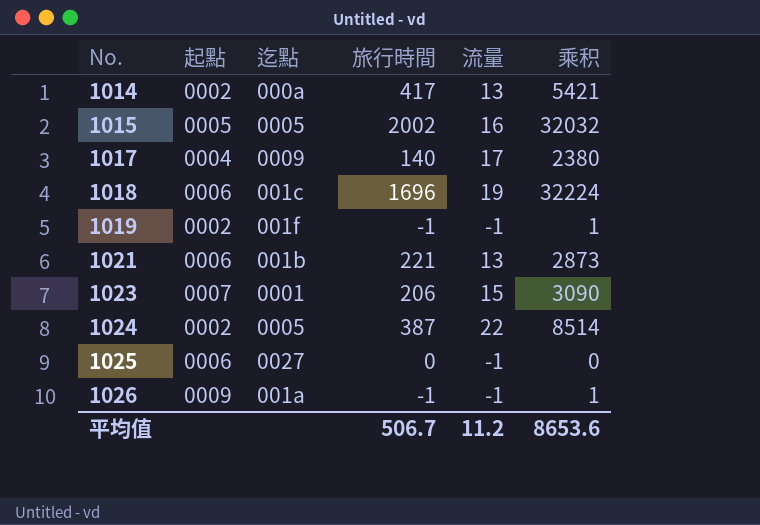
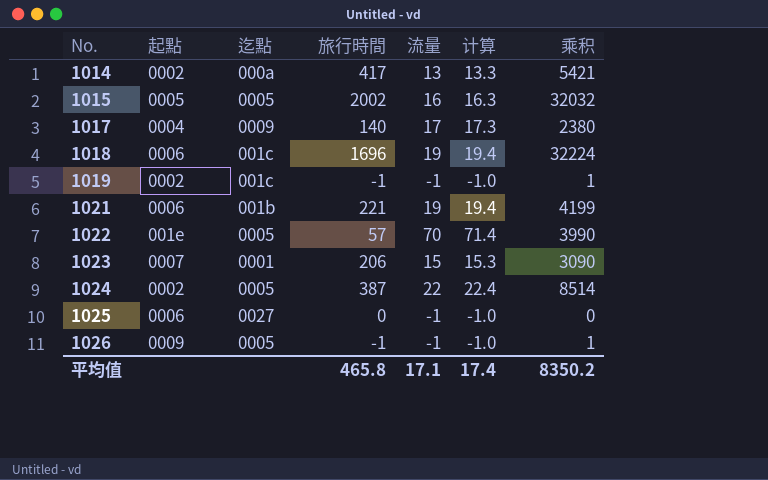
column 计算 | formula: none -> [流量] * 1.02
1019 | 迄點: 001f -> 001c
1021 | 流量: 13 -> 19
1021 | 乘积: 2873 -> 4199
row 1022: none -> 001e | 0005 | 57 | 70 | 71.4 | 3990
1026 | 迄點: 001a -> 0005
平均值 | 旅行時間: 506.7 -> 465.8
平均值 | 流量: 11.2 -> 17.1
平均值 | 乘积: 8653.6 -> 8350.2

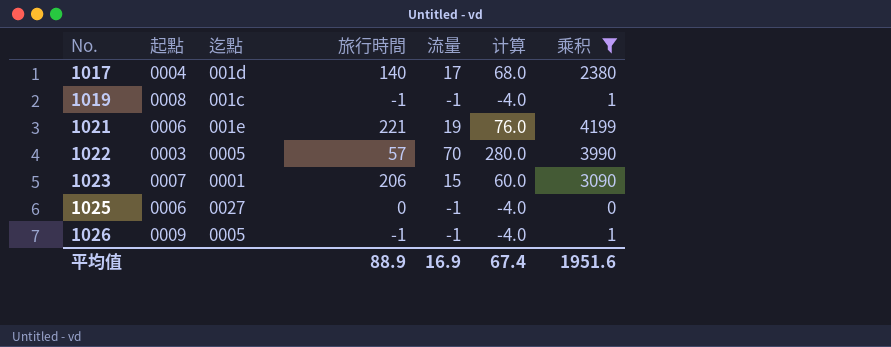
filter: none -> 乘积 <= 4199
column 计算 | formula: [流量] * 1.02 -> [流量] * 4
1017 | 迄點: 0009 -> 001d
1019 | 起點: 0002 -> 0008
1021 | 迄點: 001b -> 001e
1022 | 起點: 001e -> 0003
平均值 | 旅行時間: 465.8 -> 88.9
平均值 | 流量: 17.1 -> 16.9
平均值 | 计算: 17.4 -> 67.4
平均值 | 乘积: 8350.2 -> 1951.6

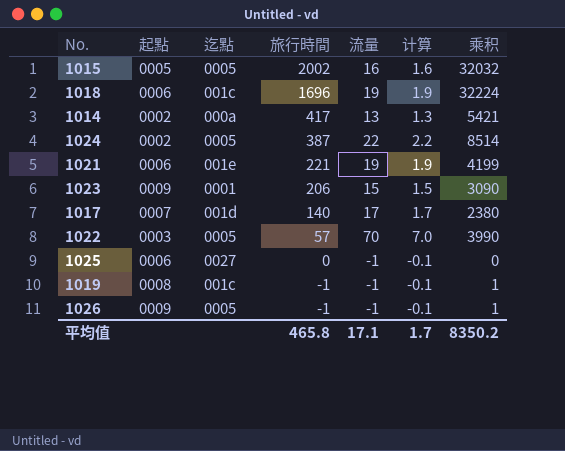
filter: 乘积 <= 4199 -> none
row order: No. ascending -> 旅行時間 descending
column 计算 | formula: [流量] * 4 -> [流量] * 0.1
1023 | 起點: 0007 -> 0009
1017 | 起點: 0004 -> 0007
平均值 | 旅行時間: 88.9 -> 465.8
平均值 | 流量: 16.9 -> 17.1
平均值 | 计算: 67.4 -> 1.7
平均值 | 乘积: 1951.6 -> 8350.2

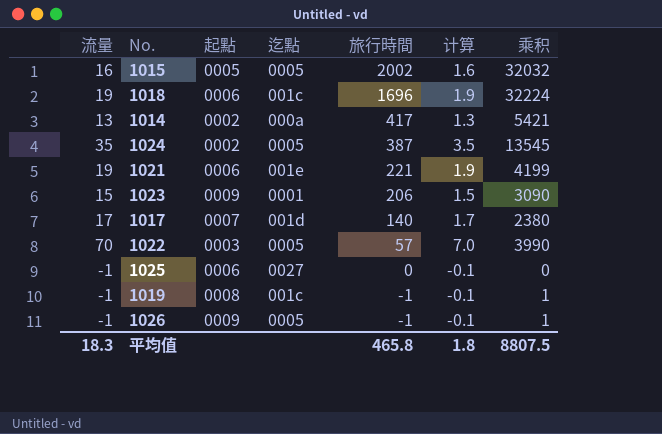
column 流量 | position: 5 -> 1
1024 | 流量: 22 -> 35
1024 | 计算: 2.2 -> 3.5
1024 | 乘积: 8514 -> 13545
平均值 | 流量: 17.1 -> 18.3
平均值 | 计算: 1.7 -> 1.8
平均值 | 乘积: 8350.2 -> 8807.5

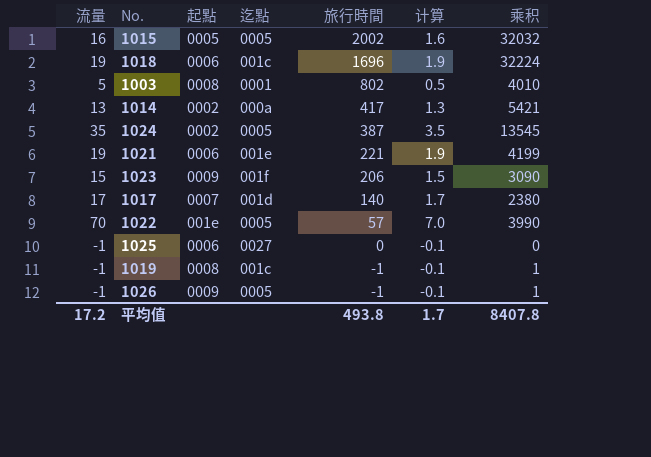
row 1003: none -> 5 | 0008 | 0001 | 802 | 0.5 | 4010
1023 | 迄點: 0001 -> 001f
1022 | 起點: 0003 -> 001e
平均值 | 流量: 18.3 -> 17.2
平均值 | 旅行時間: 465.8 -> 493.8
平均值 | 计算: 1.8 -> 1.7
平均值 | 乘积: 8807.5 -> 8407.8

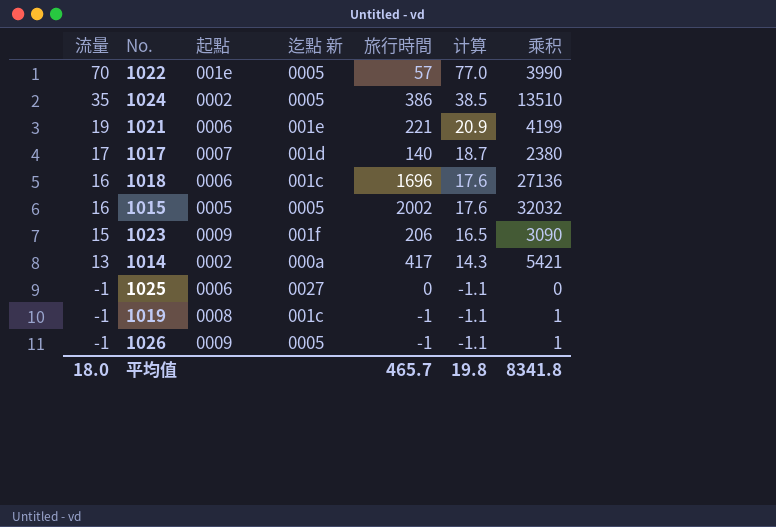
row order: 旅行時間 descending -> 流量 descending
column name: 迄點 -> 迄點 新
column 计算 | formula: [流量] * 0.1 -> [流量] * 1.1
row 1003: 5 | 0008 | 0001 | 802 | 0.5 | 4010 -> none
1024 | 旅行時間: 387 -> 386
1024 | 乘积: 13545 -> 13510
1018 | 流量: 19 -> 16
1018 | 乘积: 32224 -> 27136
平均值 | 流量: 17.2 -> 18.0
平均值 | 旅行時間: 493.8 -> 465.7
平均值 | 计算: 1.7 -> 19.8
平均值 | 乘积: 8407.8 -> 8341.8

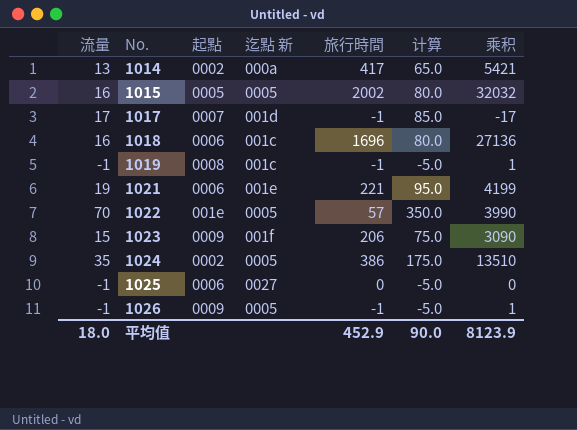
row order: 流量 descending -> No. ascending
column 计算 | formula: [流量] * 1.1 -> [流量] * 5
1017 | 旅行時間: 140 -> -1
1017 | 乘积: 2380 -> -17
平均值 | 旅行時間: 465.7 -> 452.9
平均值 | 计算: 19.8 -> 90.0
平均值 | 乘积: 8341.8 -> 8123.9

